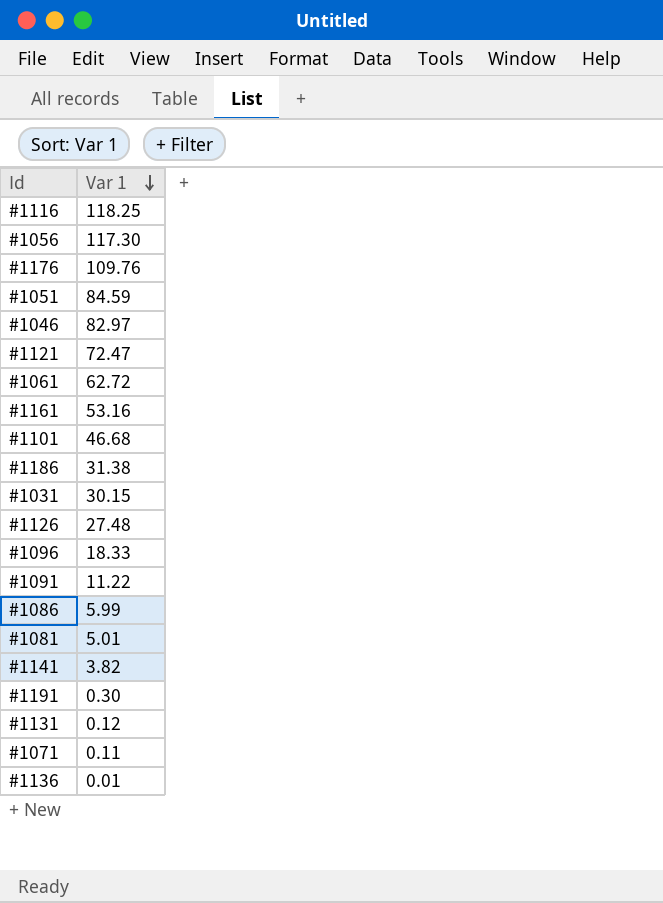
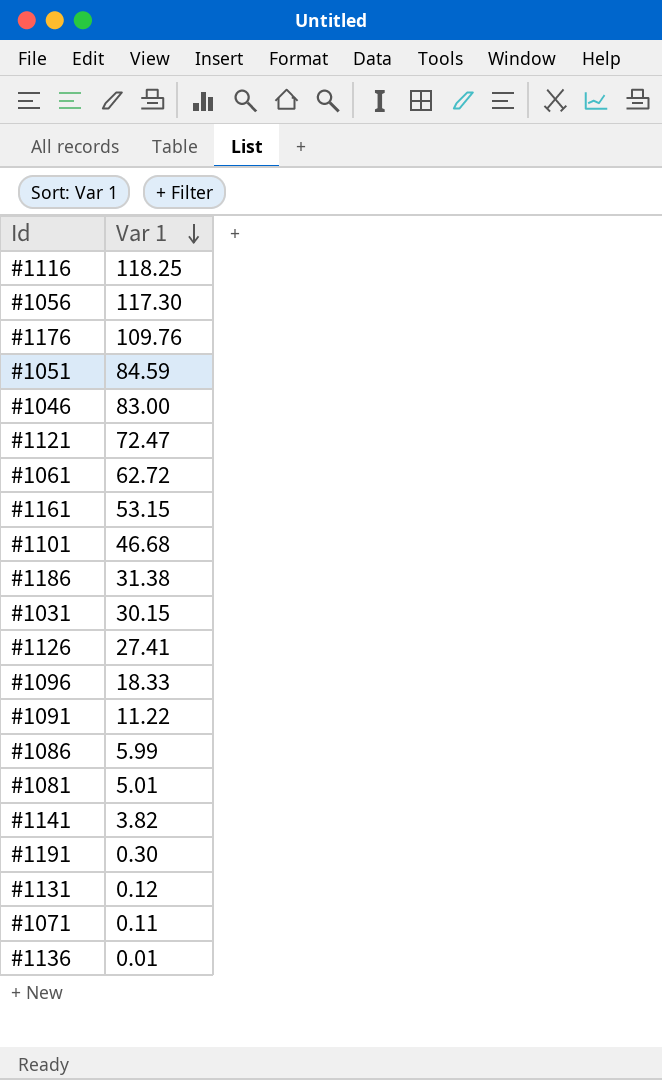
#1046 | Var 1: 82.97 -> 83.00
#1161 | Var 1: 53.16 -> 53.15
#1126 | Var 1: 27.48 -> 27.41

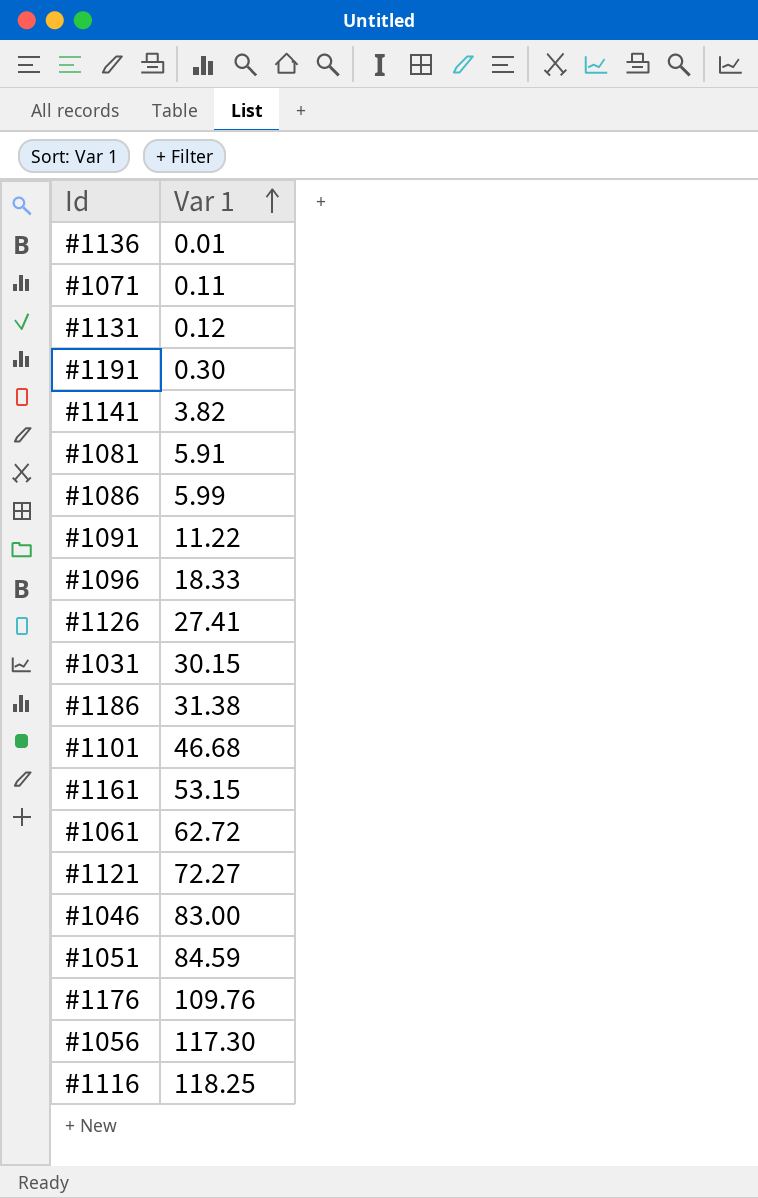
row order: Var 1 descending -> Var 1 ascending
#1081 | Var 1: 5.01 -> 5.91
#1121 | Var 1: 72.47 -> 72.27

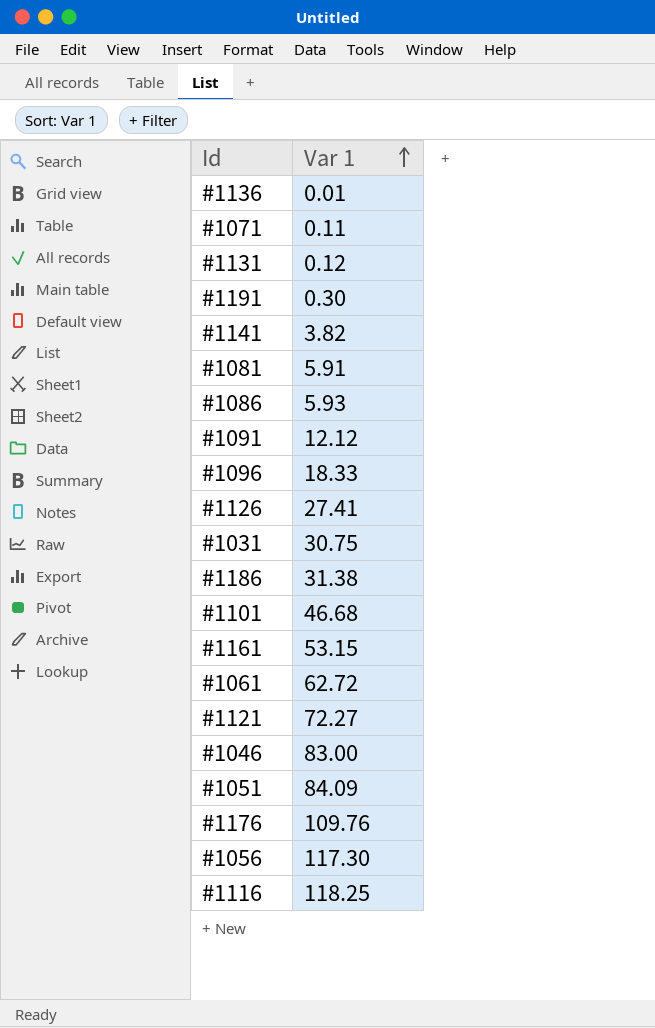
#1086 | Var 1: 5.99 -> 5.93
#1091 | Var 1: 11.22 -> 12.12
#1031 | Var 1: 30.15 -> 30.75
#1051 | Var 1: 84.59 -> 84.09

